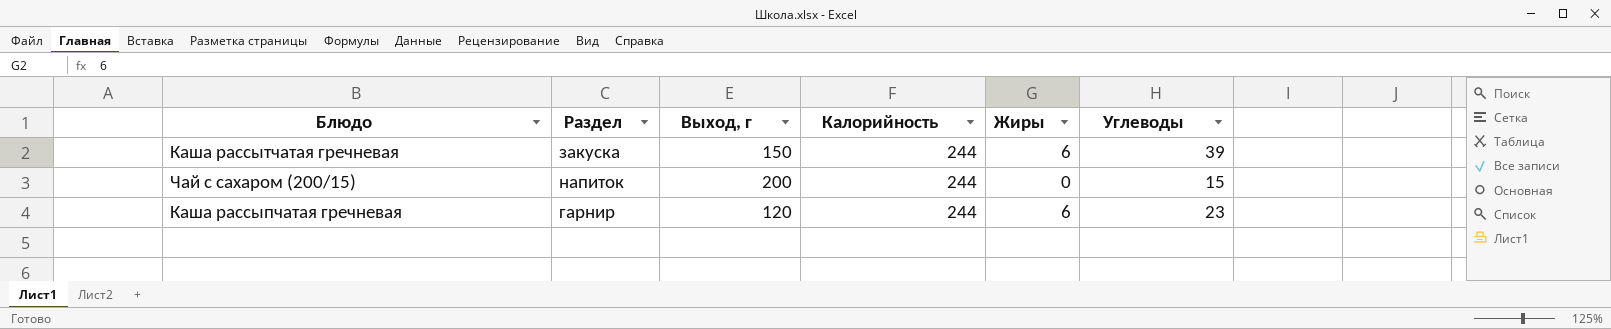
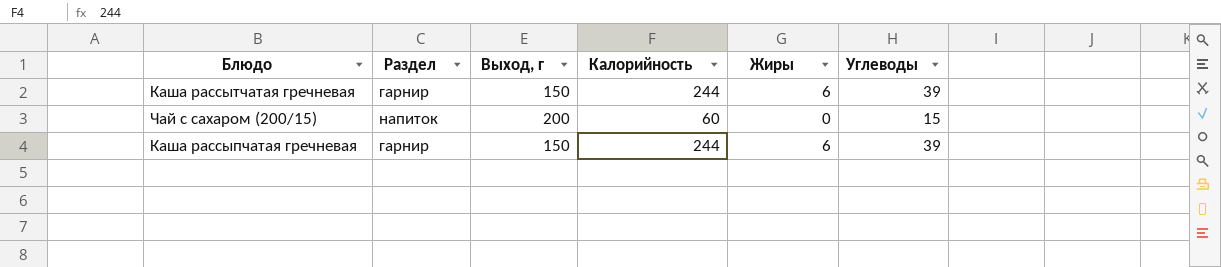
Каша рассытчатая гречневая | Раздел: закуска -> гарнир
Чай с сахаром (200/15) | Калорийность: 244 -> 60
Каша рассыпчатая гречневая | Выход, г: 120 -> 150
Каша рассыпчатая гречневая | Углеводы: 23 -> 39

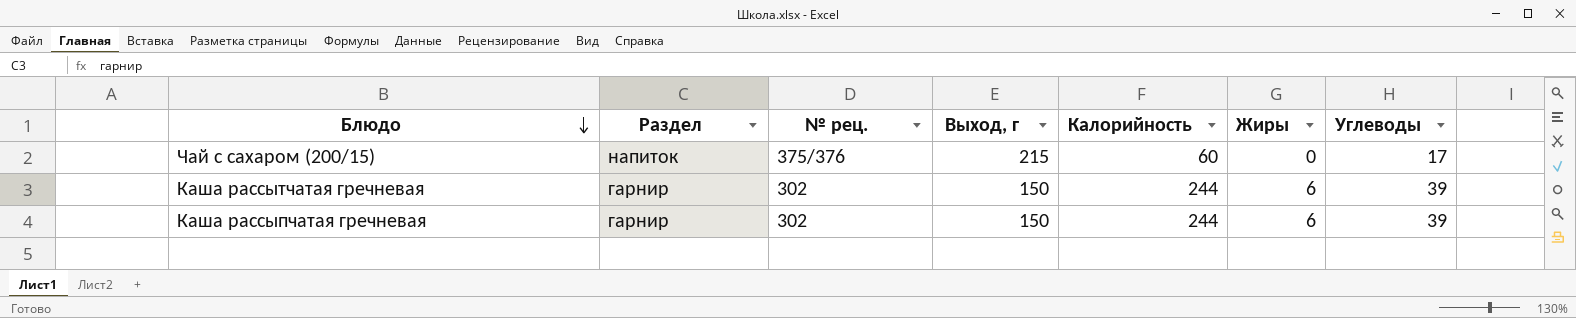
row order: none -> Блюдо descending
column № рец. | position: none -> 3
Чай с сахаром (200/15) | Выход, г: 200 -> 215
Чай с сахаром (200/15) | Углеводы: 15 -> 17

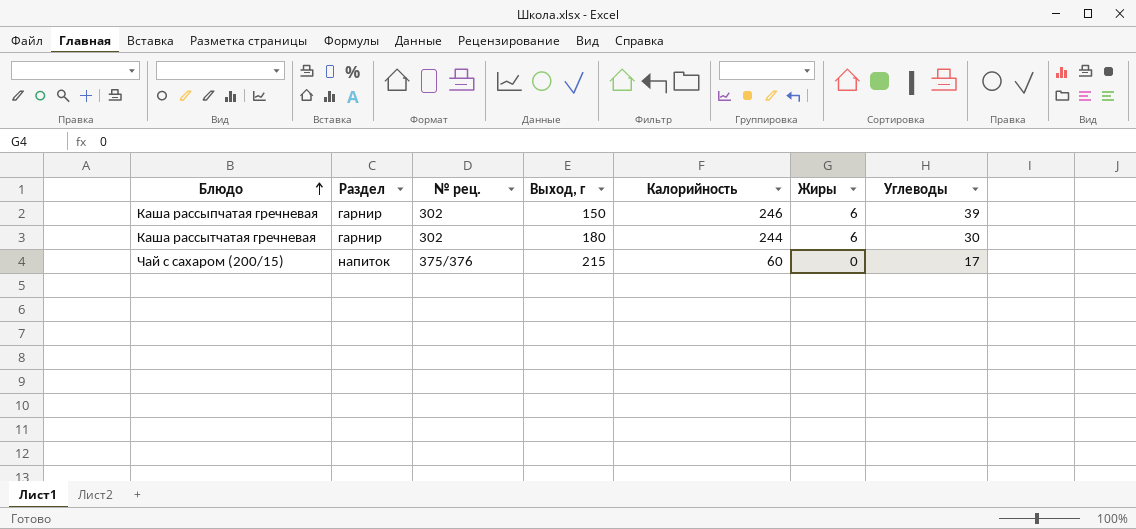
row order: Блюдо descending -> Блюдо ascending
Каша рассыпчатая гречневая | Калорийность: 244 -> 246
Каша рассытчатая гречневая | Выход, г: 150 -> 180
Каша рассытчатая гречневая | Углеводы: 39 -> 30

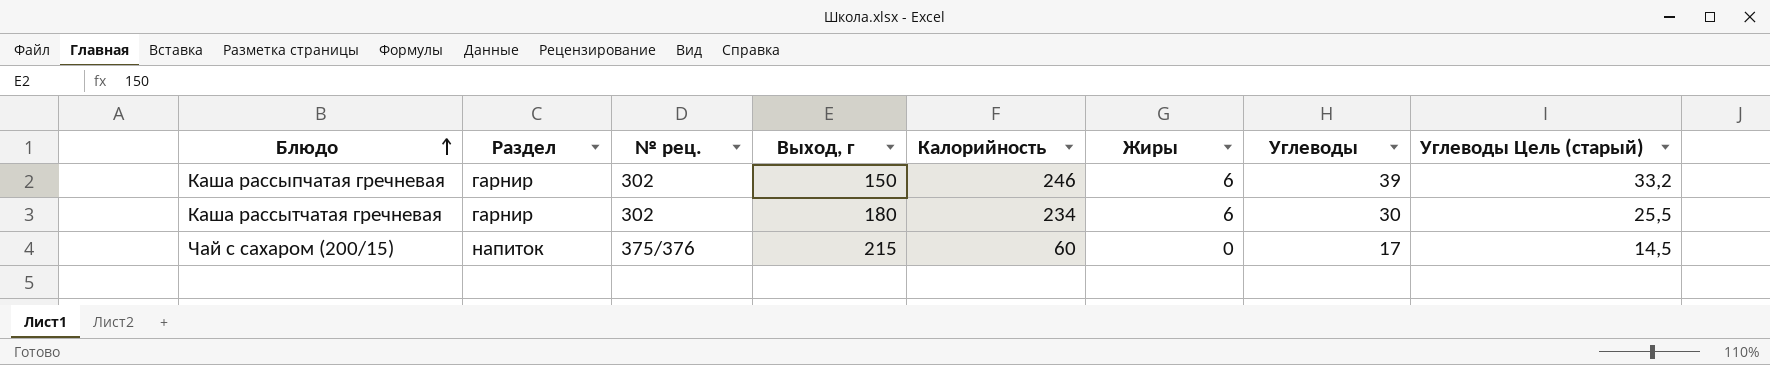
column Углеводы Цель (старый) | formula: none -> [Углеводы] * 0,85
Каша рассытчатая гречневая | Калорийность: 244 -> 234

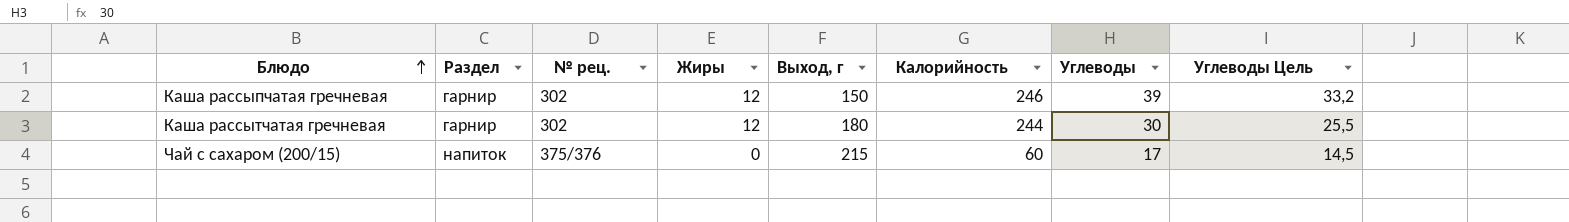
column Жиры | position: 6 -> 4
column name: Углеводы Цель (старый) -> Углеводы Цель
Каша рассыпчатая гречневая | Жиры: 6 -> 12
Каша рассытчатая гречневая | Жиры: 6 -> 12
Каша рассытчатая гречневая | Калорийность: 234 -> 244

